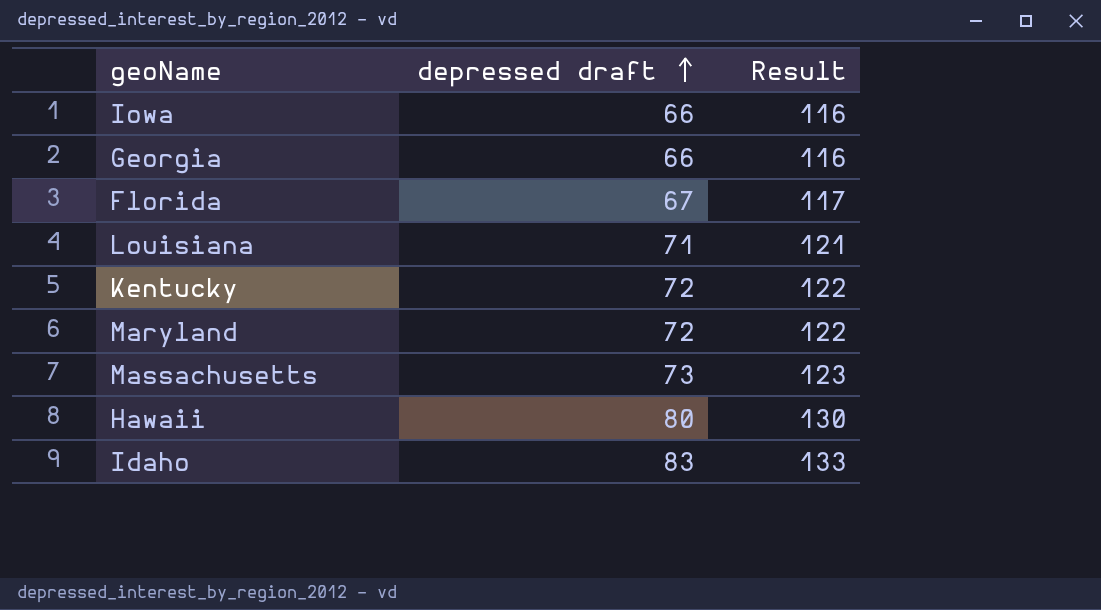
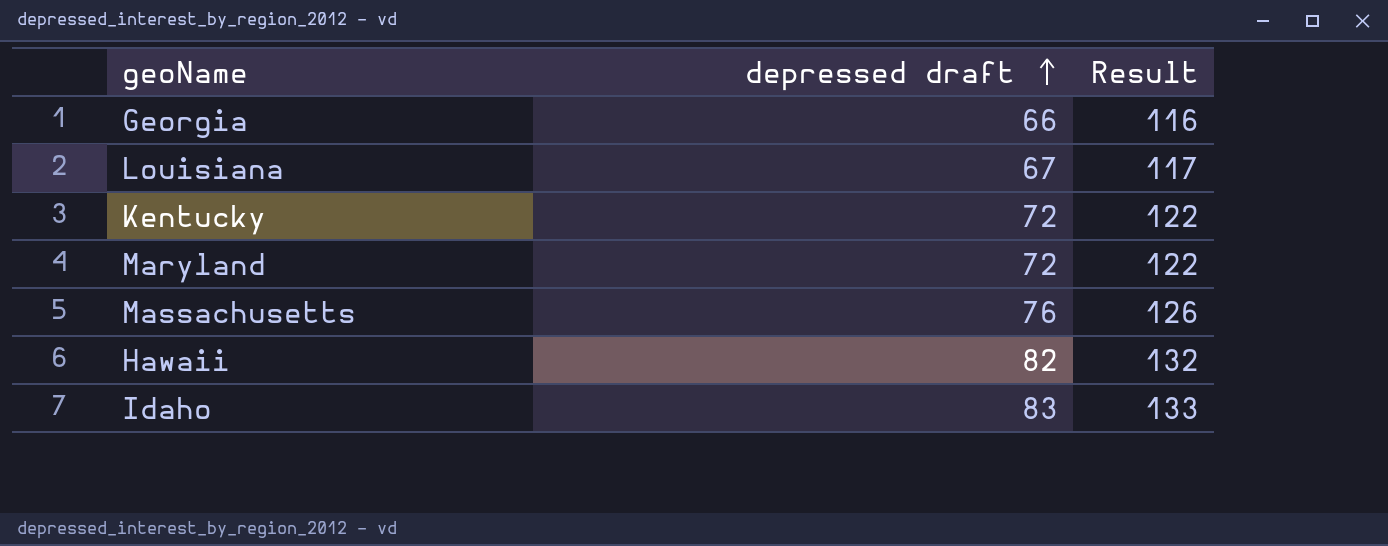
row Iowa: 66 | 116 -> none
row Florida: 67 | 117 -> none
Louisiana | depressed draft: 71 -> 67
Louisiana | Result: 121 -> 117
Massachusetts | depressed draft: 73 -> 76
Massachusetts | Result: 123 -> 126
Hawaii | depressed draft: 80 -> 82
Hawaii | Result: 130 -> 132

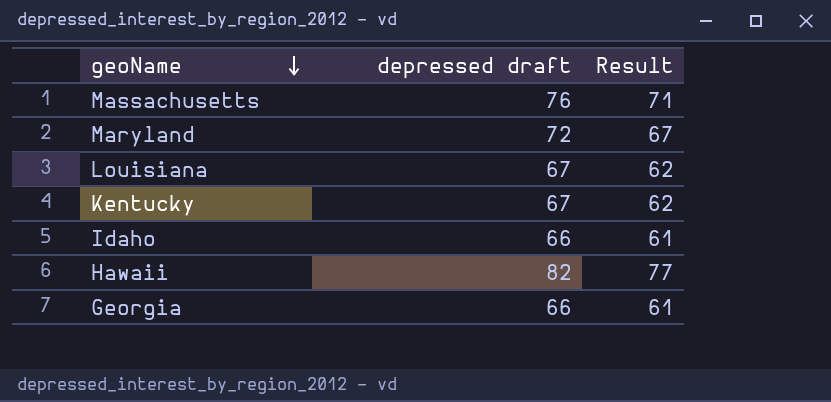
row order: depressed draft ascending -> geoName descending
column Result | formula: [depressed draft] + 50 -> [depressed draft] - 5
Kentucky | depressed draft: 72 -> 67
Idaho | depressed draft: 83 -> 66

